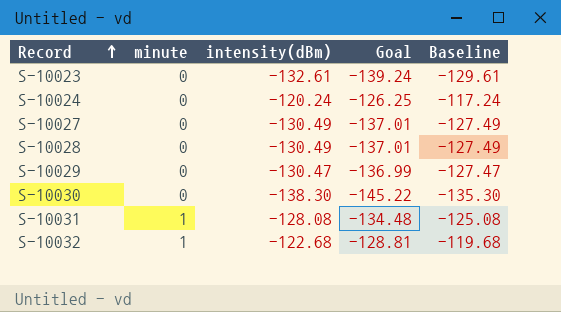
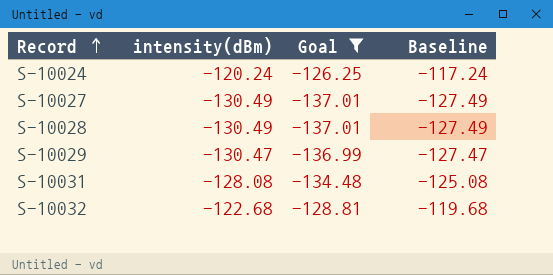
filter: none -> Goal >= -137.01
column minute | position: 2 -> none

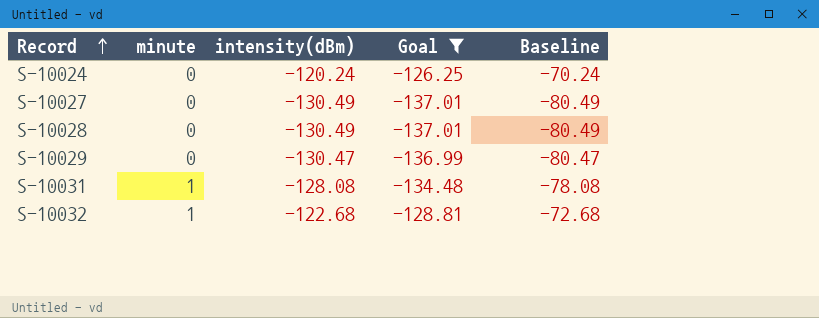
column minute | position: none -> 2
column Baseline | formula: [intensity(dBm)] + 3 -> [intensity(dBm)] + 50

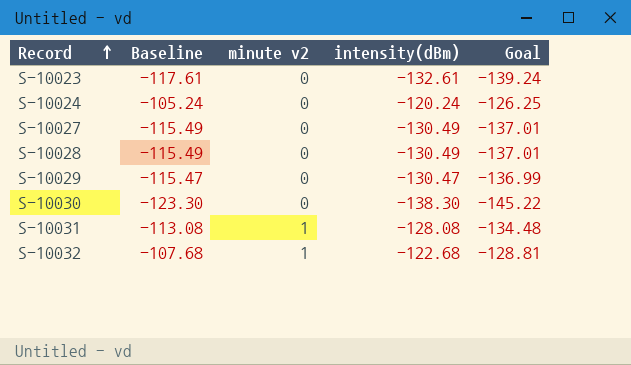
filter: Goal >= -137.01 -> none
column Baseline | formula: [intensity(dBm)] + 50 -> [intensity(dBm)] + 15
column Baseline | position: 5 -> 2
column name: minute -> minute v2

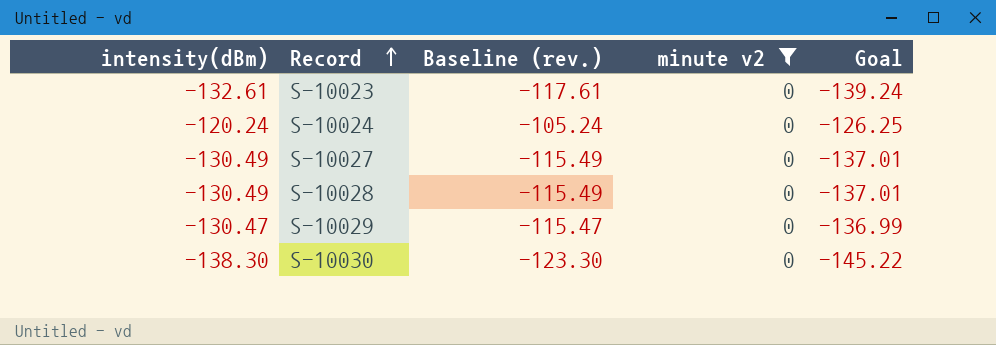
filter: none -> minute v2 = 0
column intensity(dBm) | position: 4 -> 1
column name: Baseline -> Baseline (rev.)

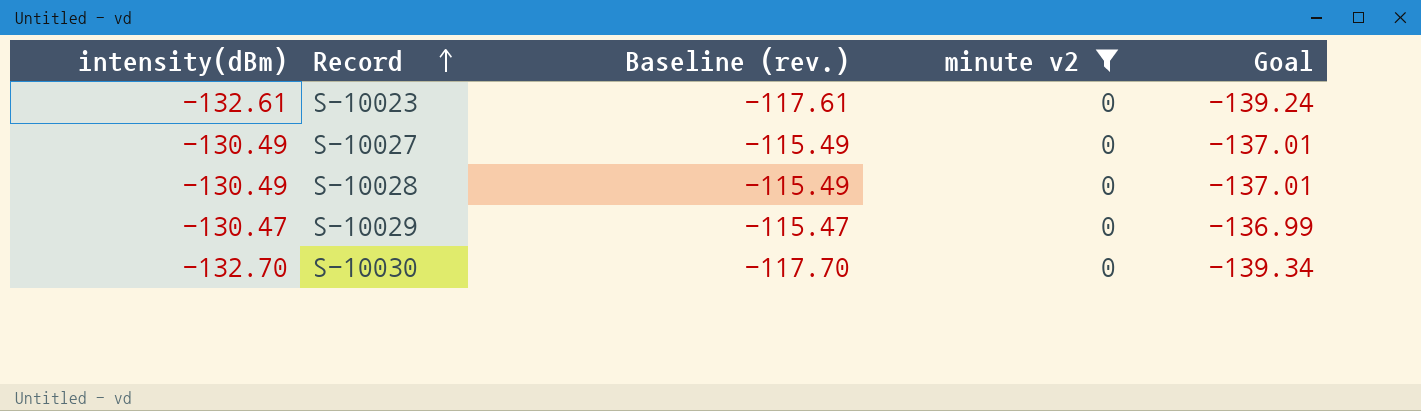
row S-10024: -120.24 | -105.24 | 0 | -126.25 -> none
S-10030 | intensity(dBm): -138.30 -> -132.70
S-10030 | Baseline (rev.): -123.30 -> -117.70
S-10030 | Goal: -145.22 -> -139.34

